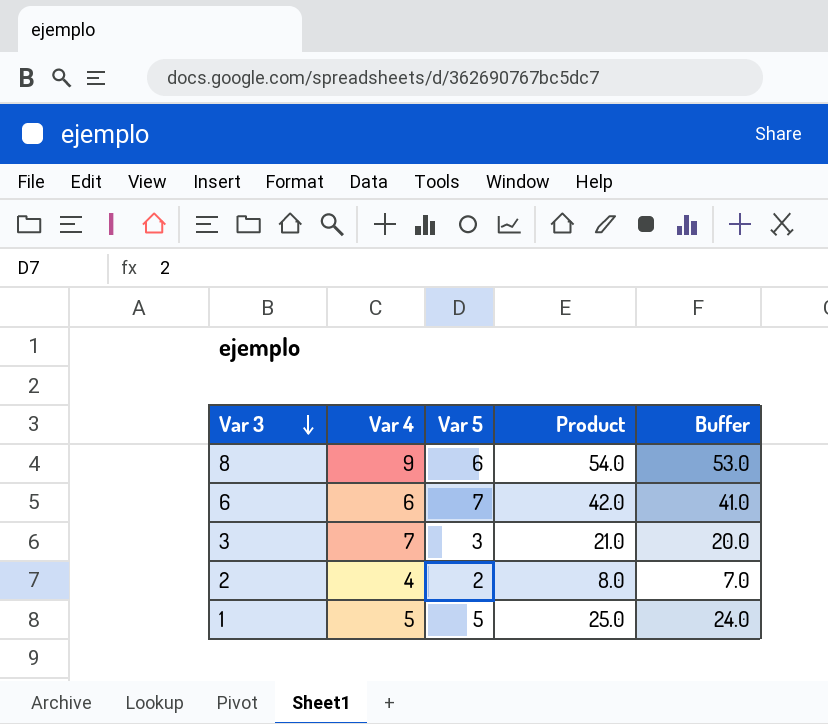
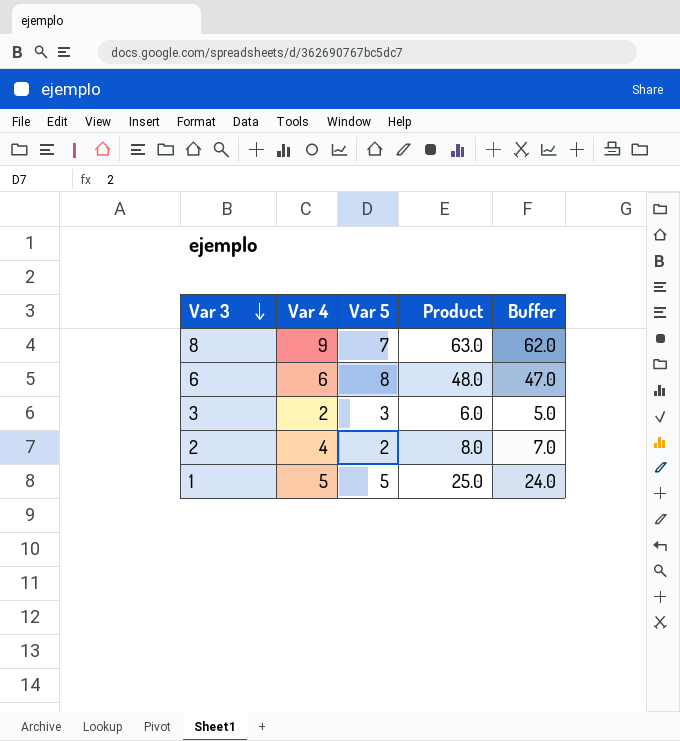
8 | Var 5: 6 -> 7
8 | Product: 54.0 -> 63.0
8 | Buffer: 53.0 -> 62.0
6 | Var 5: 7 -> 8
6 | Product: 42.0 -> 48.0
6 | Buffer: 41.0 -> 47.0
3 | Var 4: 7 -> 2
3 | Product: 21.0 -> 6.0
3 | Buffer: 20.0 -> 5.0

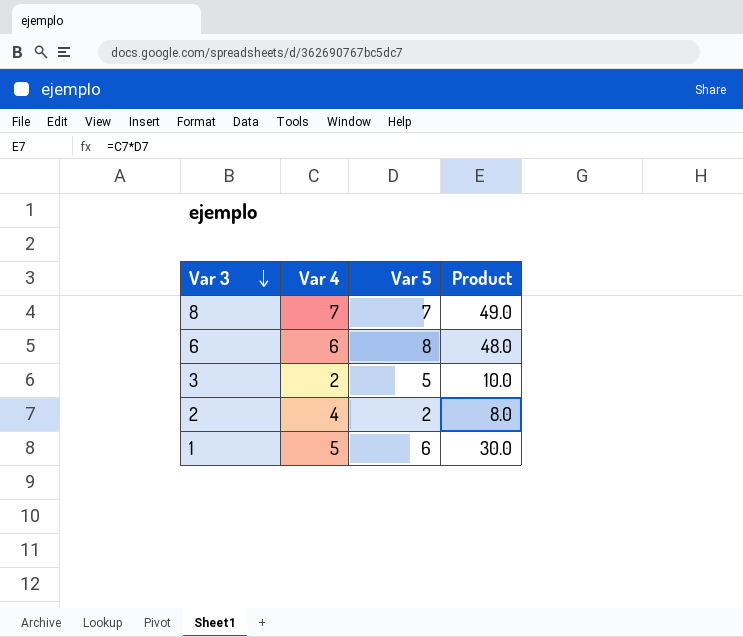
column Buffer | formula: [Product] - 1 -> none
8 | Var 4: 9 -> 7
8 | Product: 63.0 -> 49.0
3 | Var 5: 3 -> 5
3 | Product: 6.0 -> 10.0
1 | Var 5: 5 -> 6
1 | Product: 25.0 -> 30.0

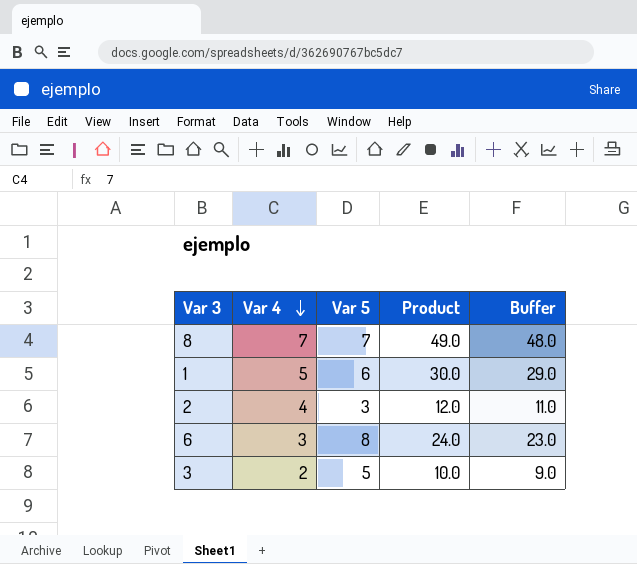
row order: Var 3 descending -> Var 4 descending
column Buffer | formula: none -> [Product] - 1
2 | Var 5: 2 -> 3
2 | Product: 8.0 -> 12.0
6 | Var 4: 6 -> 3
6 | Product: 48.0 -> 24.0

